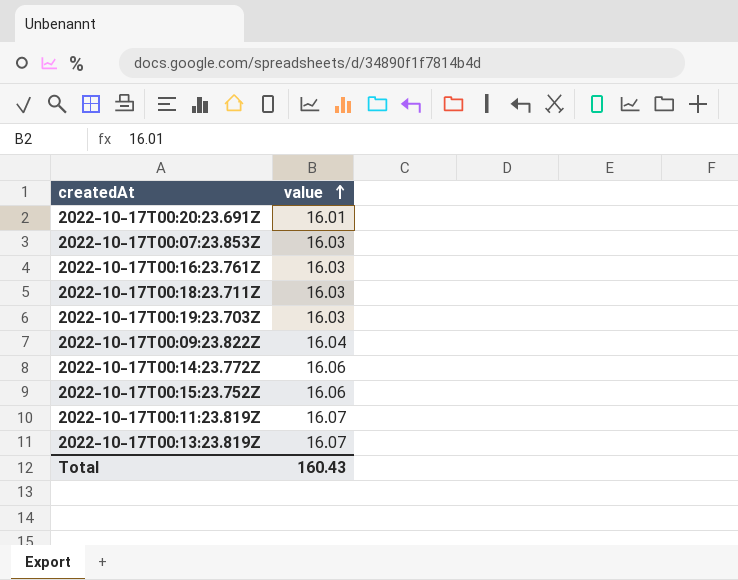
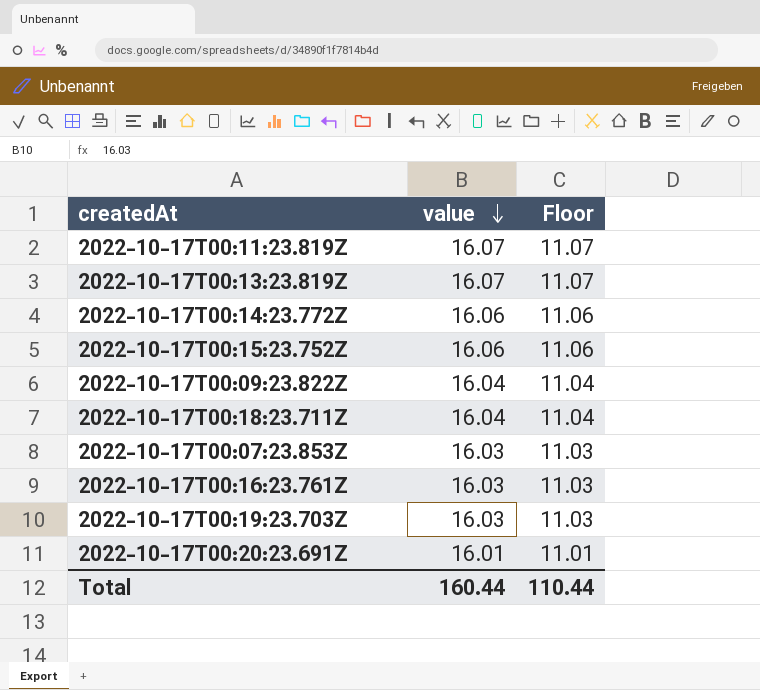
row order: value ascending -> value descending
column Floor | formula: none -> [value] - 5
2022-10-17T00:18:23.711Z | value: 16.03 -> 16.04
Total | value: 160.43 -> 160.44

